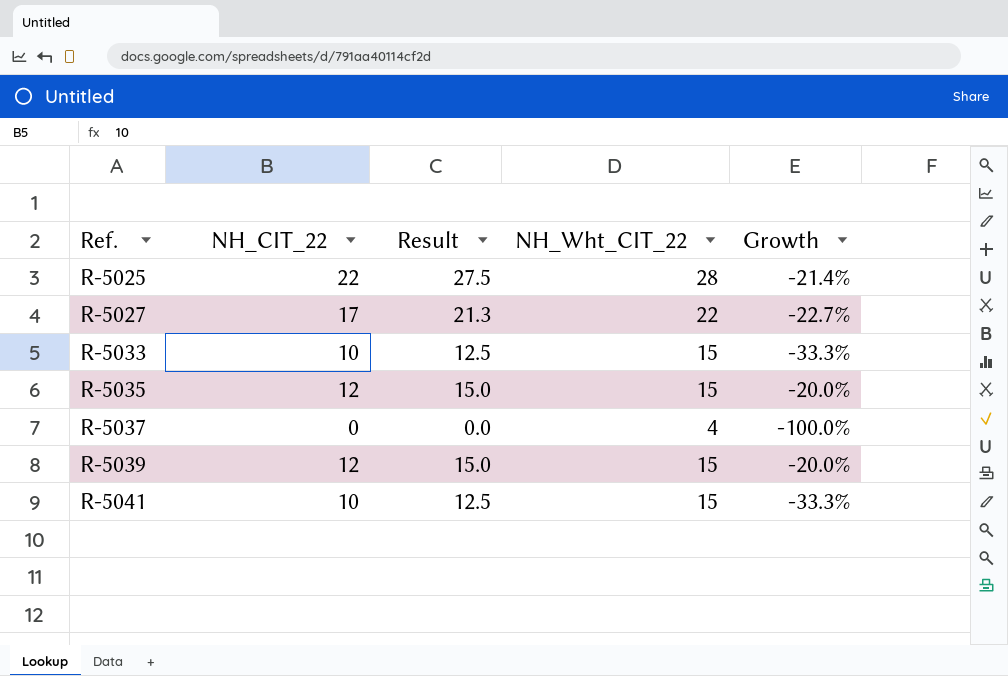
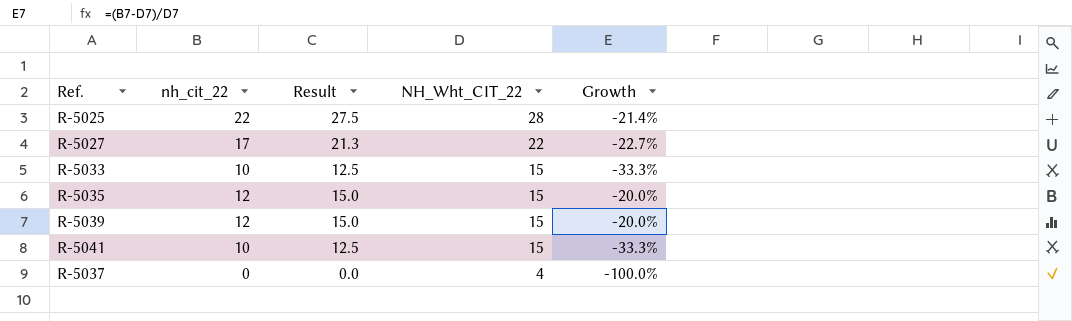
row order: Ref. ascending -> NH_Wht_CIT_22 descending
column name: NH_CIT_22 -> nh_cit_22

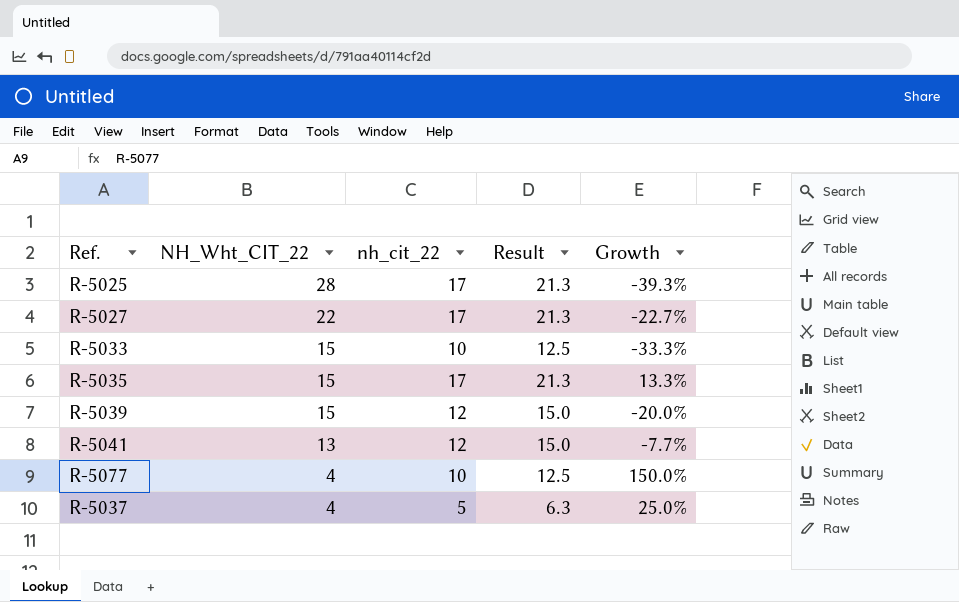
column NH_Wht_CIT_22 | position: 4 -> 2
R-5025 | nh_cit_22: 22 -> 17
R-5025 | Result: 27.5 -> 21.3
R-5025 | Growth: -21.4% -> -39.3%
R-5035 | nh_cit_22: 12 -> 17
R-5035 | Result: 15.0 -> 21.3
R-5035 | Growth: -20.0% -> 13.3%
R-5041 | NH_Wht_CIT_22: 15 -> 13
R-5041 | nh_cit_22: 10 -> 12
R-5041 | Result: 12.5 -> 15.0
R-5041 | Growth: -33.3% -> -7.7%
row R-5077: none -> 4 | 10 | 12.5 | 150.0%
R-5037 | nh_cit_22: 0 -> 5
R-5037 | Result: 0.0 -> 6.3
R-5037 | Growth: -100.0% -> 25.0%

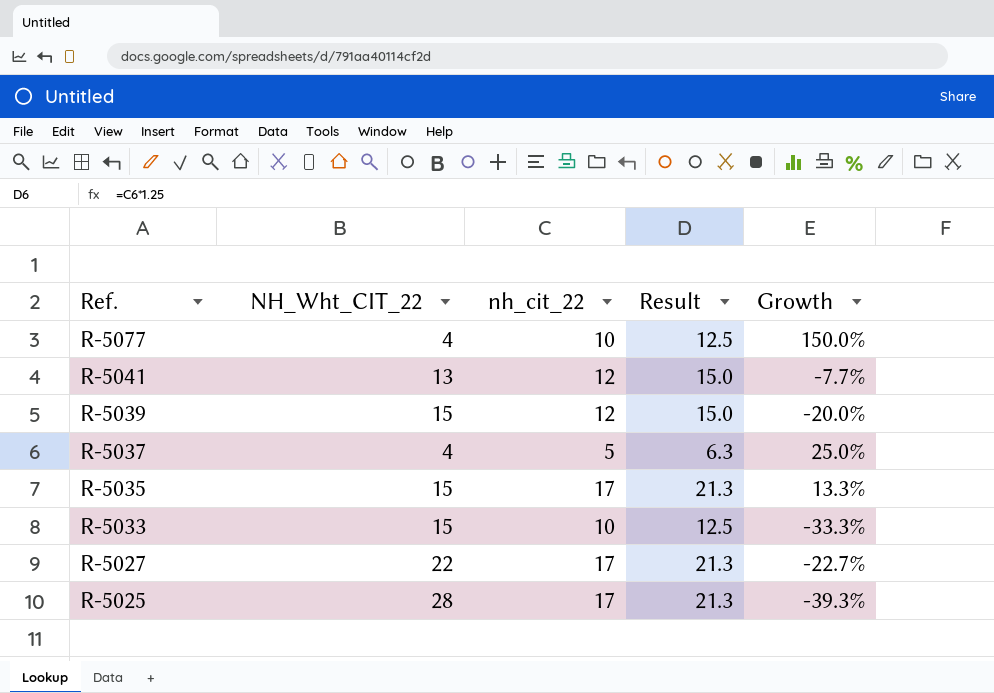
row order: NH_Wht_CIT_22 descending -> Ref. descending

